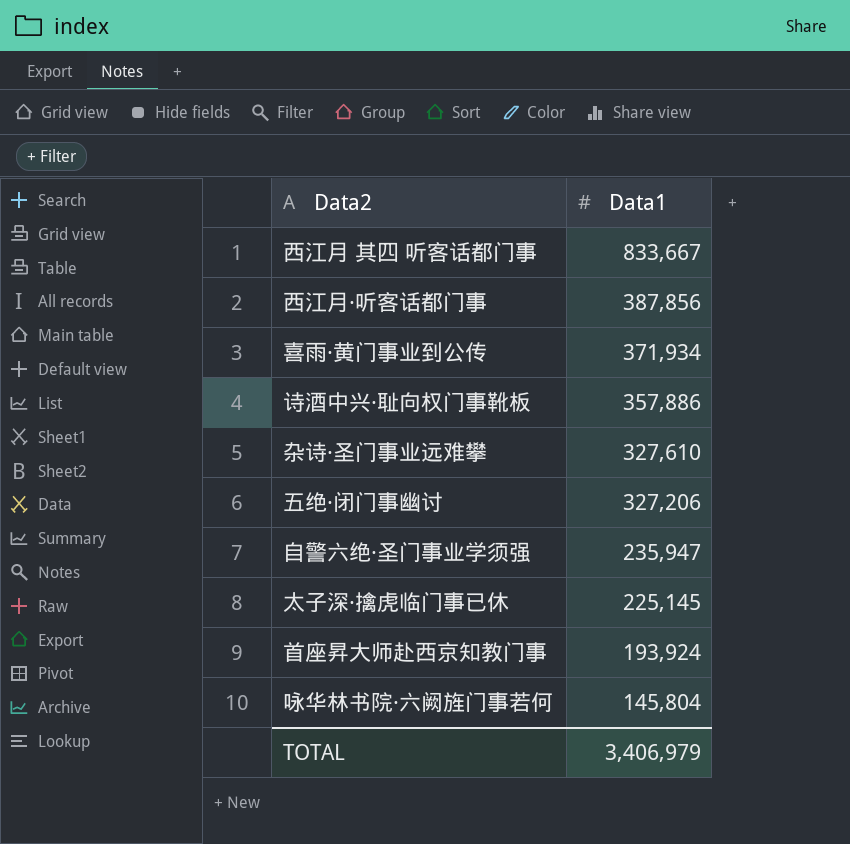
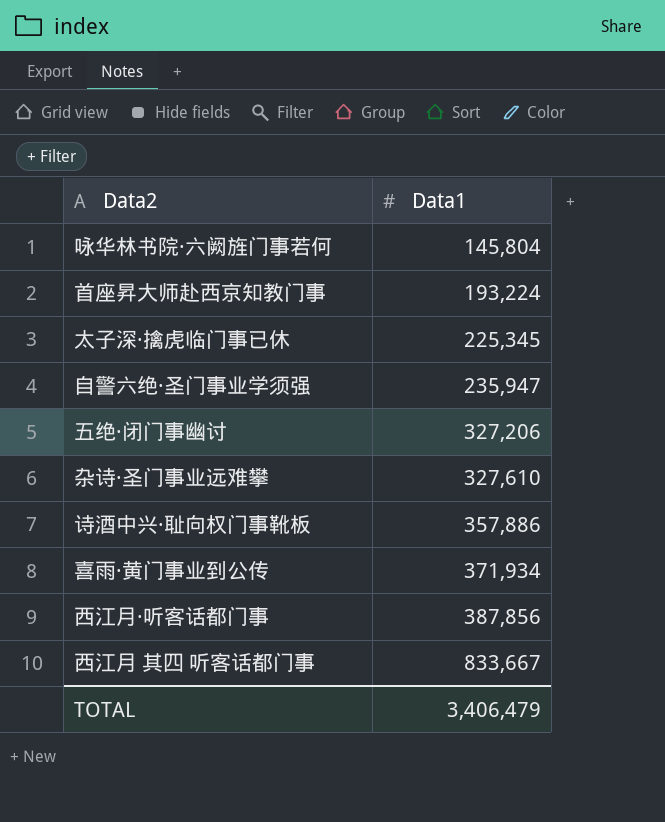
row order: Data1 descending -> Data1 ascending
首座昇大师赴西京知教门事 | Data1: 193,924 -> 193,224
太子深·擒虎临门事已休 | Data1: 225,145 -> 225,345
TOTAL | Data1: 3,406,979 -> 3,406,479

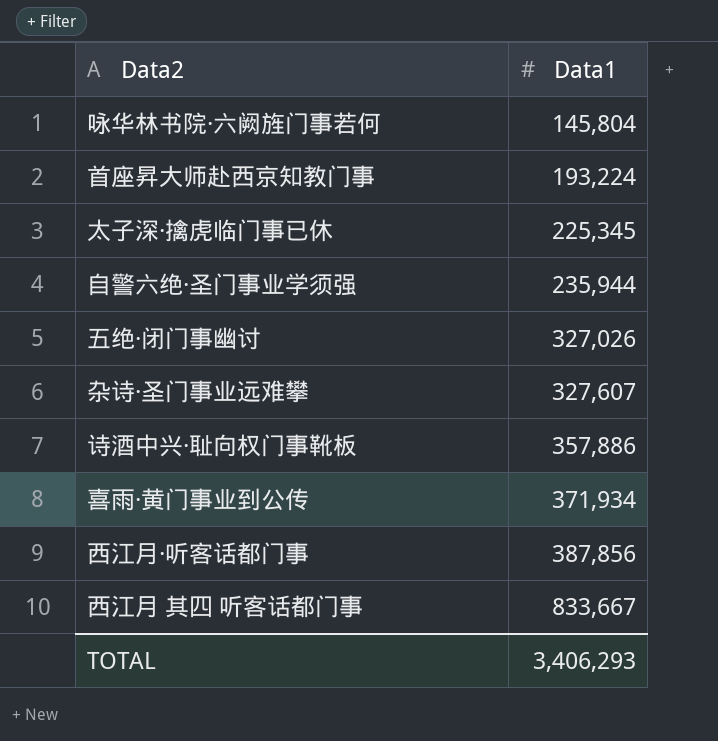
自警六绝·圣门事业学须强 | Data1: 235,947 -> 235,944
五绝·闭门事幽讨 | Data1: 327,206 -> 327,026
杂诗·圣门事业远难攀 | Data1: 327,610 -> 327,607
TOTAL | Data1: 3,406,479 -> 3,406,293

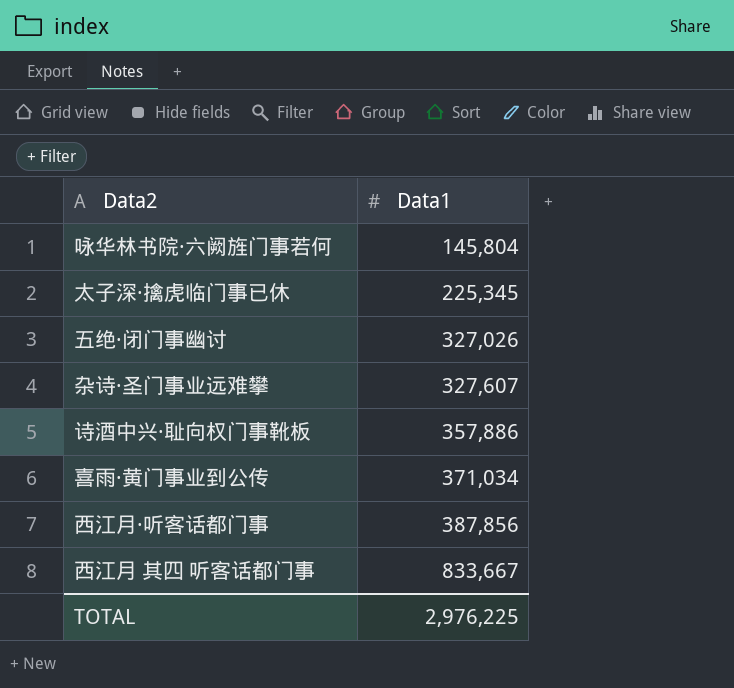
row 首座昇大师赴西京知教门事: 193,224 -> none
row 自警六绝·圣门事业学须强: 235,944 -> none
喜雨·黄门事业到公传 | Data1: 371,934 -> 371,034
TOTAL | Data1: 3,406,293 -> 2,976,225

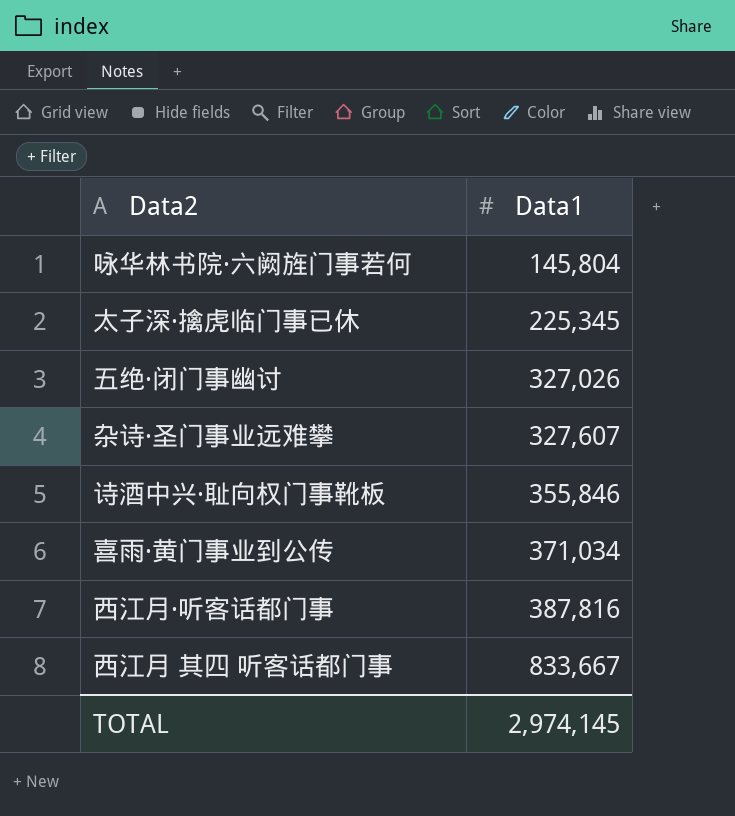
诗酒中兴·耻向权门事靴板 | Data1: 357,886 -> 355,846
西江月·听客话都门事 | Data1: 387,856 -> 387,816
TOTAL | Data1: 2,976,225 -> 2,974,145

